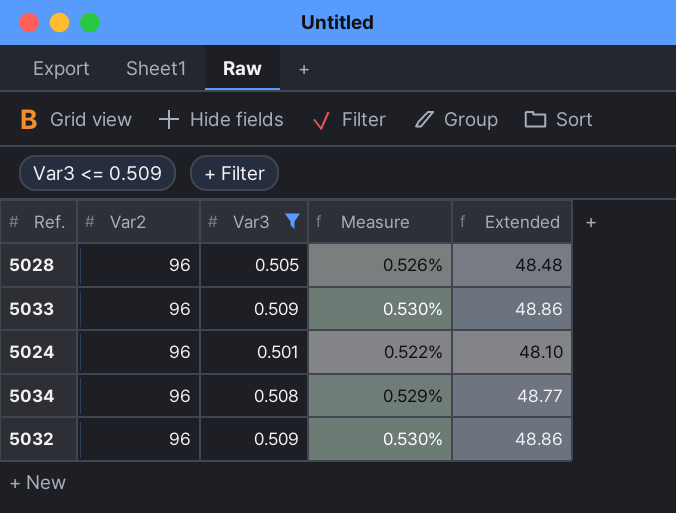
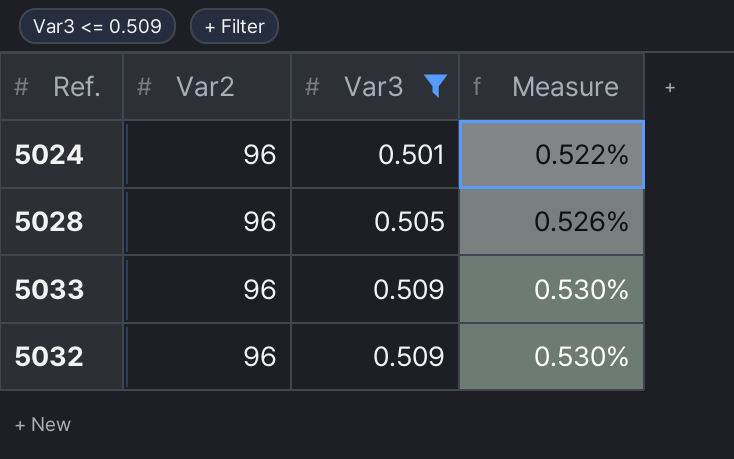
row order: none -> Var3 ascending
column Extended | formula: [Var2] * [Var3] -> none
row 5034: 96 | 0.508 | 0.529% | 48.77 -> none

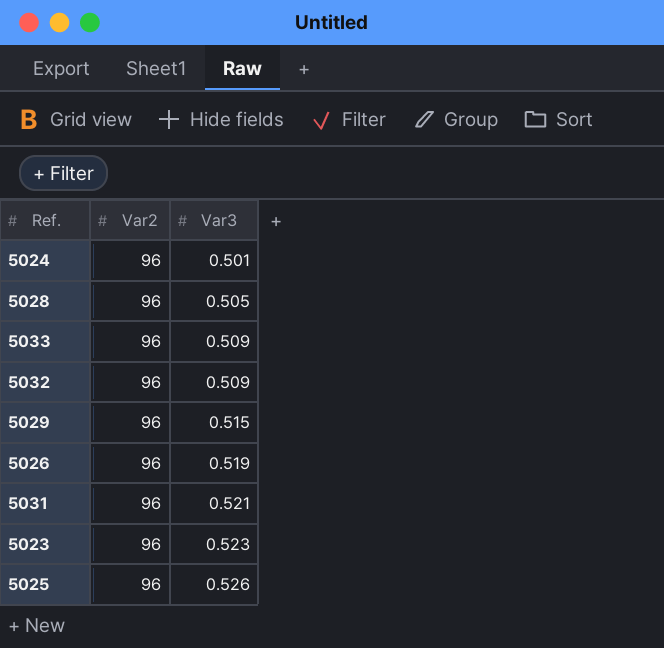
filter: Var3 <= 0.509 -> none
column Measure | formula: [Var3] / [Var2] -> none

